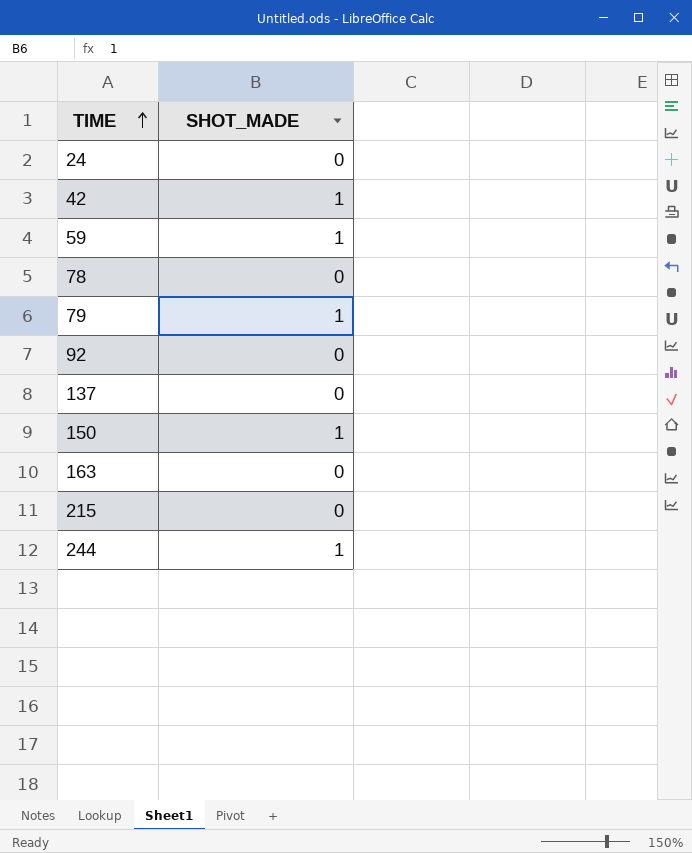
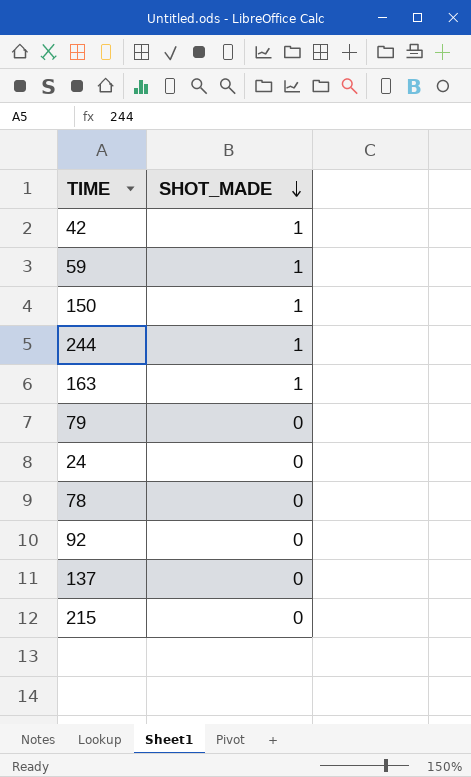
row order: TIME ascending -> SHOT_MADE descending
163 | SHOT_MADE: 0 -> 1
79 | SHOT_MADE: 1 -> 0

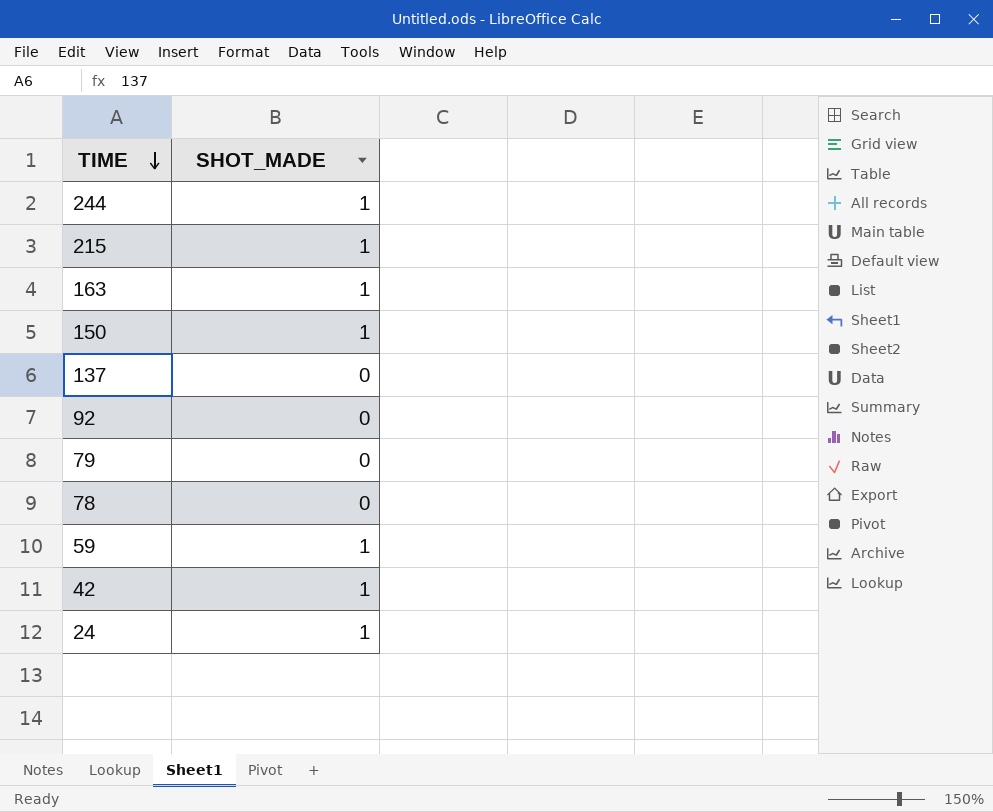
row order: SHOT_MADE descending -> TIME descending
215 | SHOT_MADE: 0 -> 1
24 | SHOT_MADE: 0 -> 1

